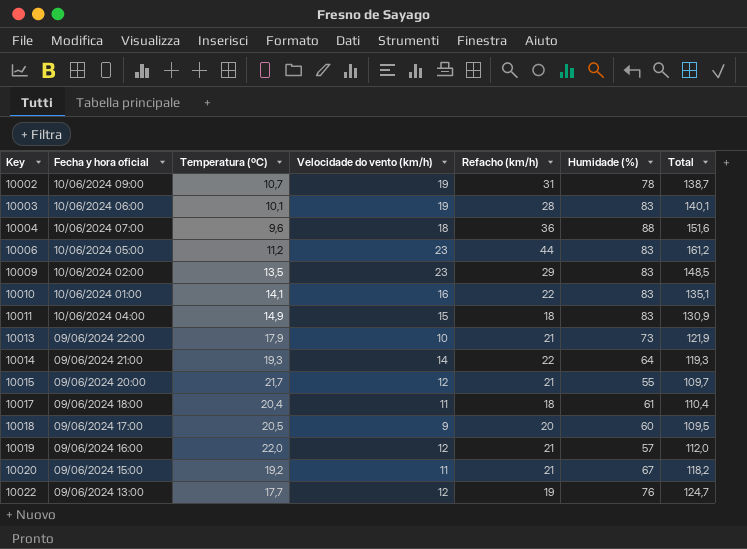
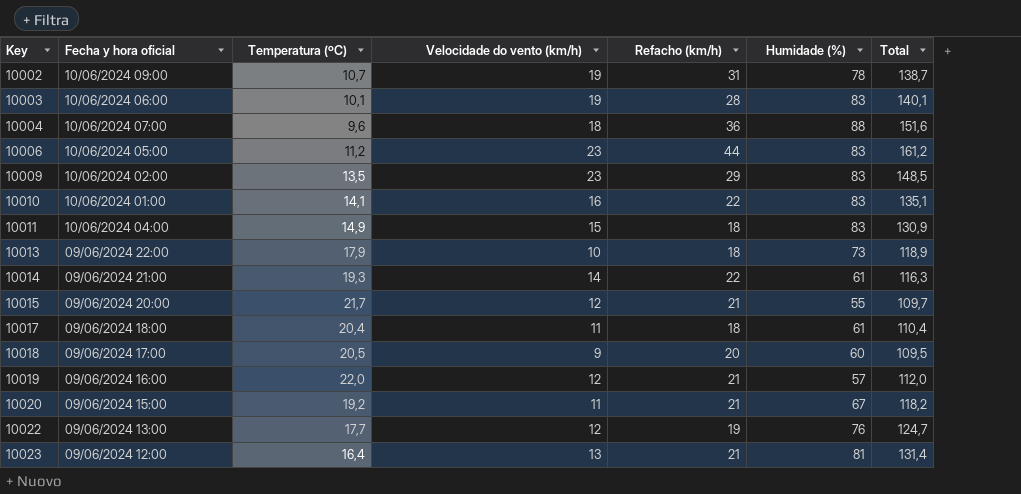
10013 | Refacho (km/h): 21 -> 18
10013 | Total: 121,9 -> 118,9
10014 | Humidade (%): 64 -> 61
10014 | Total: 119,3 -> 116,3
row 10023: none -> 09/06/2024 12:00 | 16,4 | 13 | 21 | 81 | 131,4

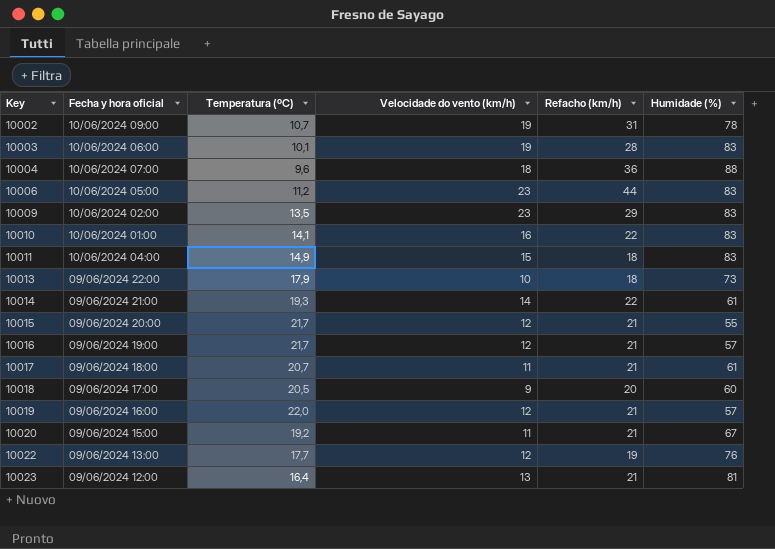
column Total | formula: [Temperatura (ºC)] + [Velocidade do vento (km/h)] + [Refacho (km/h)] + [Humidade (%)] -> none
row 10016: none -> 09/06/2024 19:00 | 21,7 | 12 | 21 | 57
10017 | Temperatura (ºC): 20,4 -> 20,7
10017 | Refacho (km/h): 18 -> 21

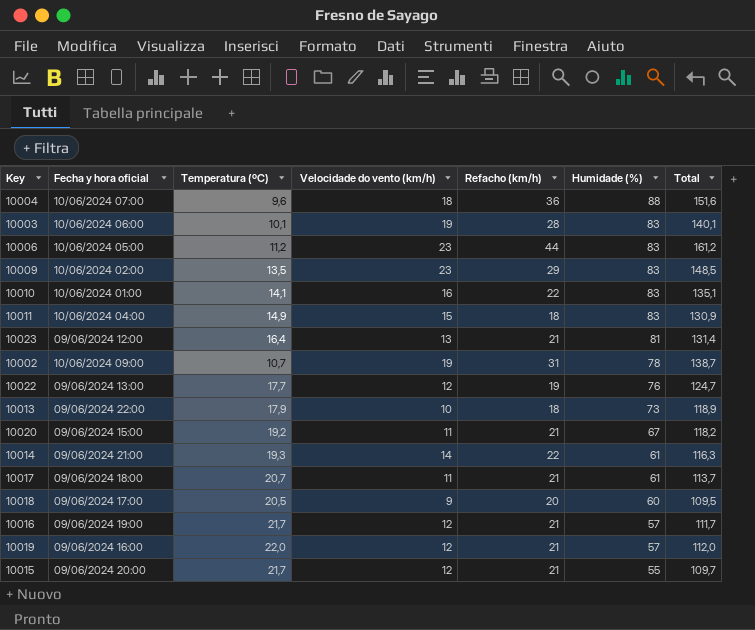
row order: Key ascending -> Humidade (%) descending
column Total | formula: none -> [Temperatura (ºC)] + [Velocidade do vento (km/h)] + [Refacho (km/h)] + [Humidade (%)]

